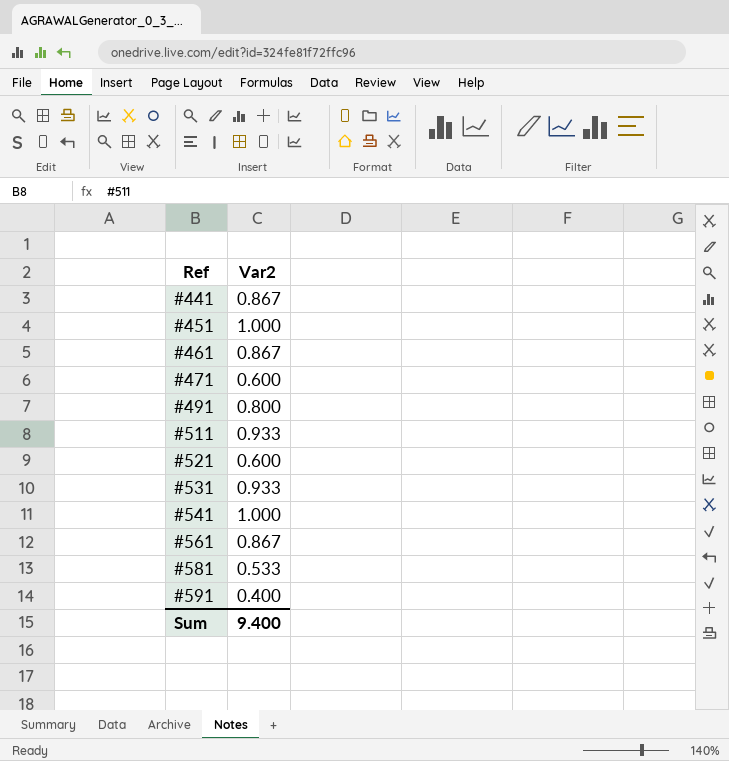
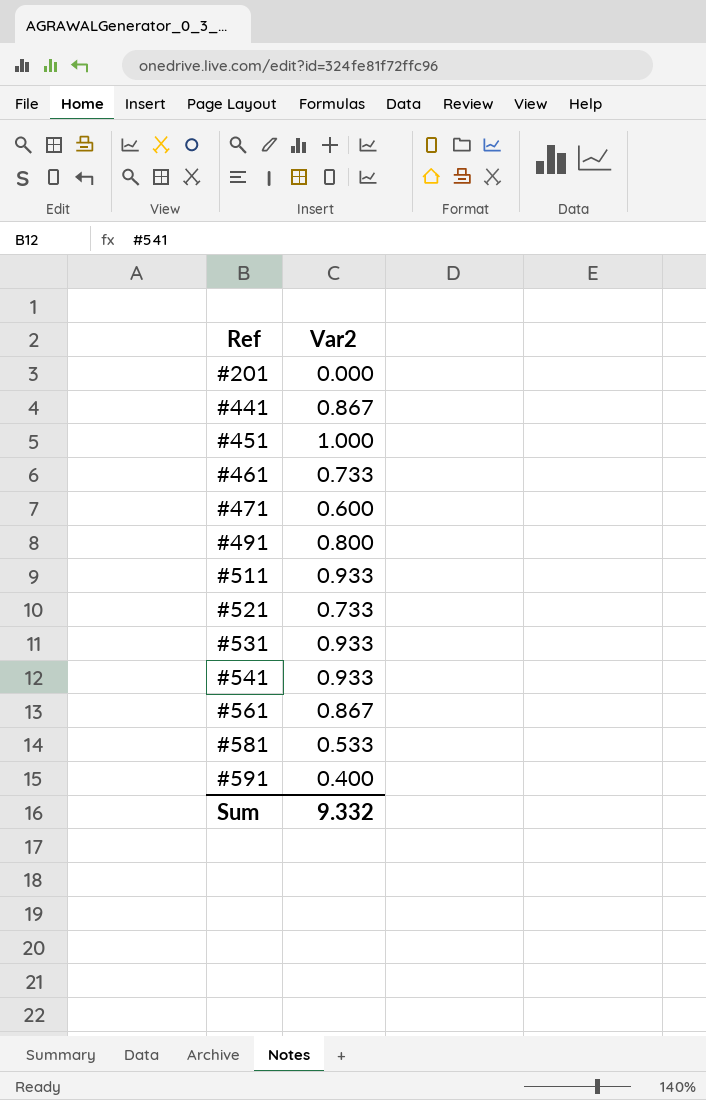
row #201: none -> 0.000
#461 | Var2: 0.867 -> 0.733
#521 | Var2: 0.600 -> 0.733
#541 | Var2: 1.000 -> 0.933
Sum | Var2: 9.400 -> 9.332

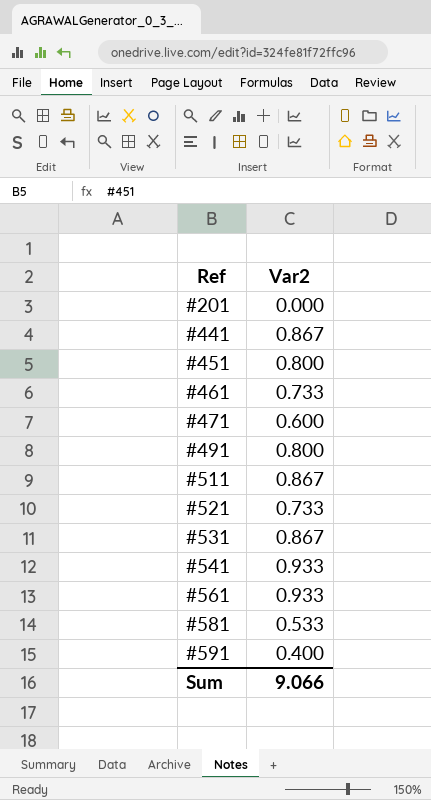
#451 | Var2: 1.000 -> 0.800
#511 | Var2: 0.933 -> 0.867
#531 | Var2: 0.933 -> 0.867
#561 | Var2: 0.867 -> 0.933
Sum | Var2: 9.332 -> 9.066

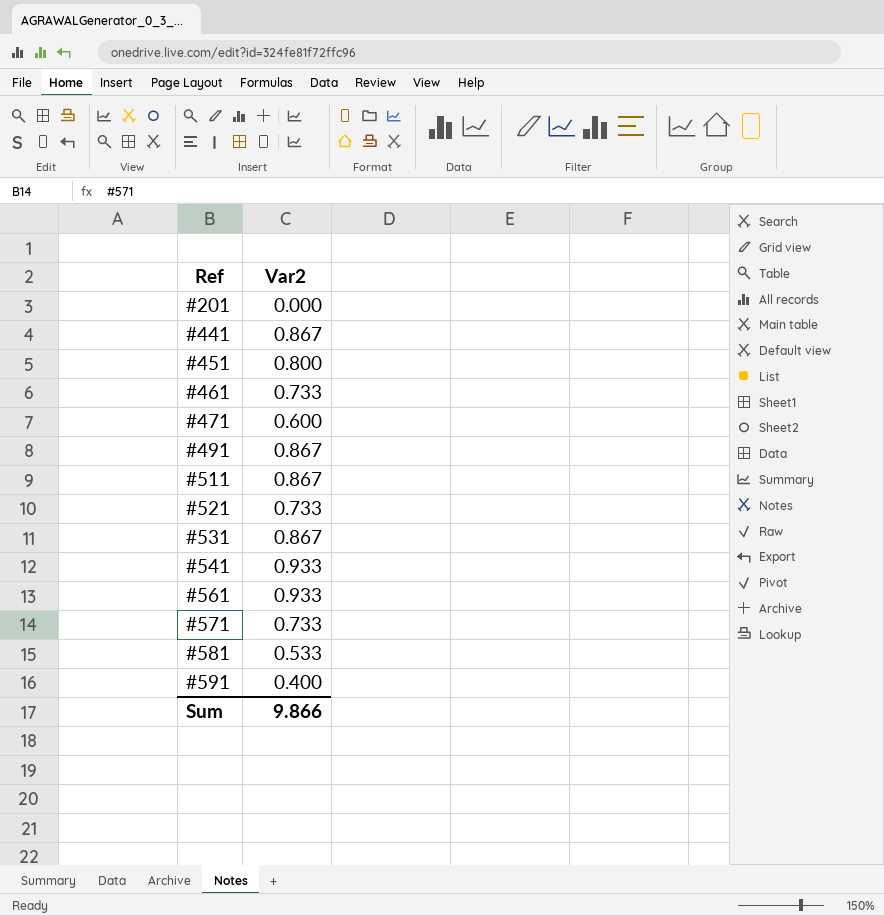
#491 | Var2: 0.800 -> 0.867
row #571: none -> 0.733
Sum | Var2: 9.066 -> 9.866

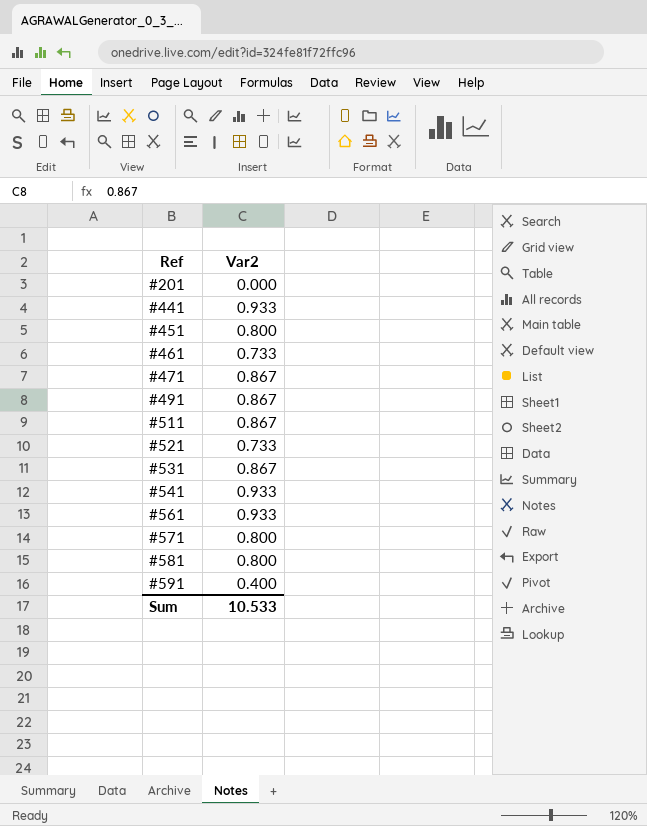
#441 | Var2: 0.867 -> 0.933
#471 | Var2: 0.600 -> 0.867
#571 | Var2: 0.733 -> 0.800
#581 | Var2: 0.533 -> 0.800
Sum | Var2: 9.866 -> 10.533

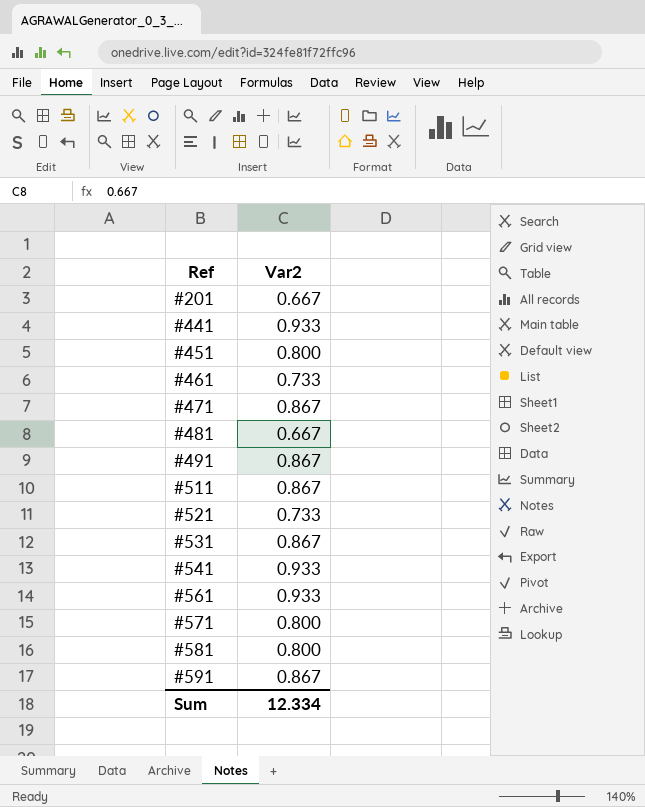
#201 | Var2: 0.000 -> 0.667
row #481: none -> 0.667
#591 | Var2: 0.400 -> 0.867
Sum | Var2: 10.533 -> 12.334

